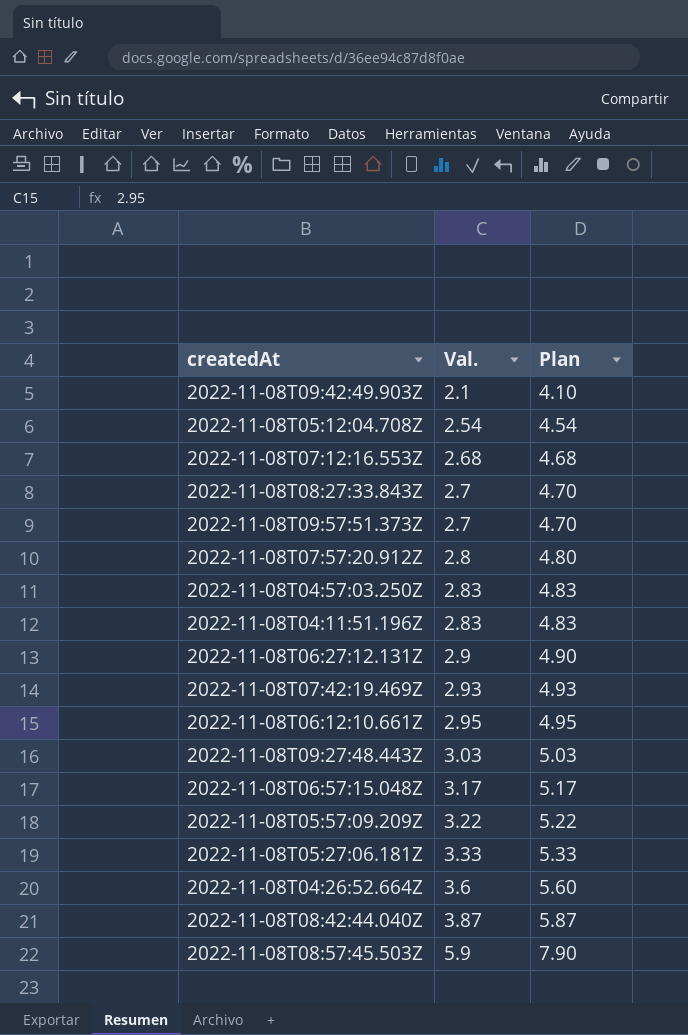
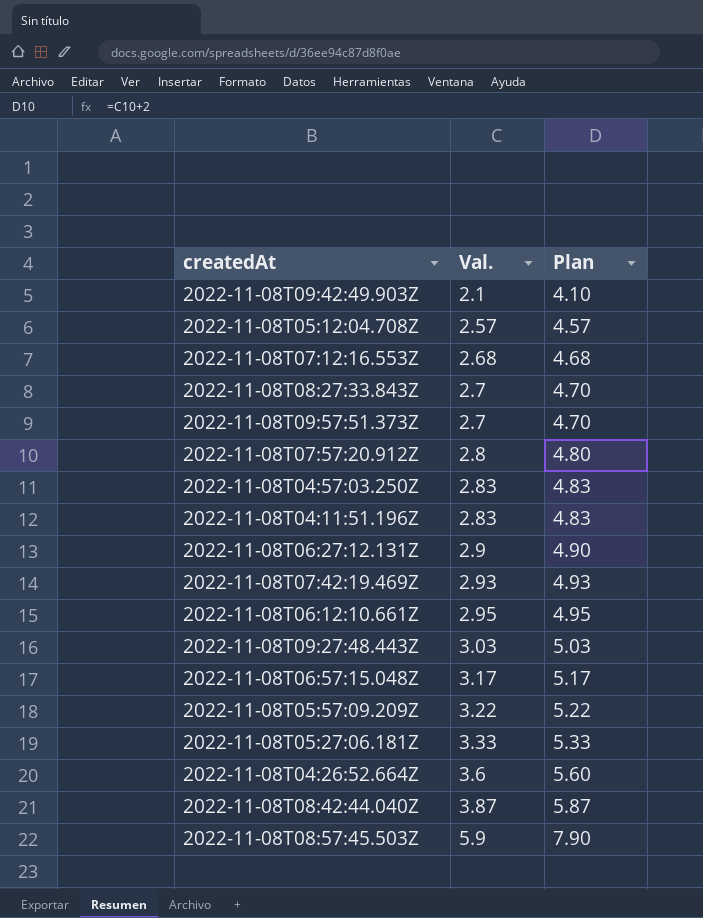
2022-11-08T05:12:04.708Z | Val.: 2.54 -> 2.57
2022-11-08T05:12:04.708Z | Plan: 4.54 -> 4.57

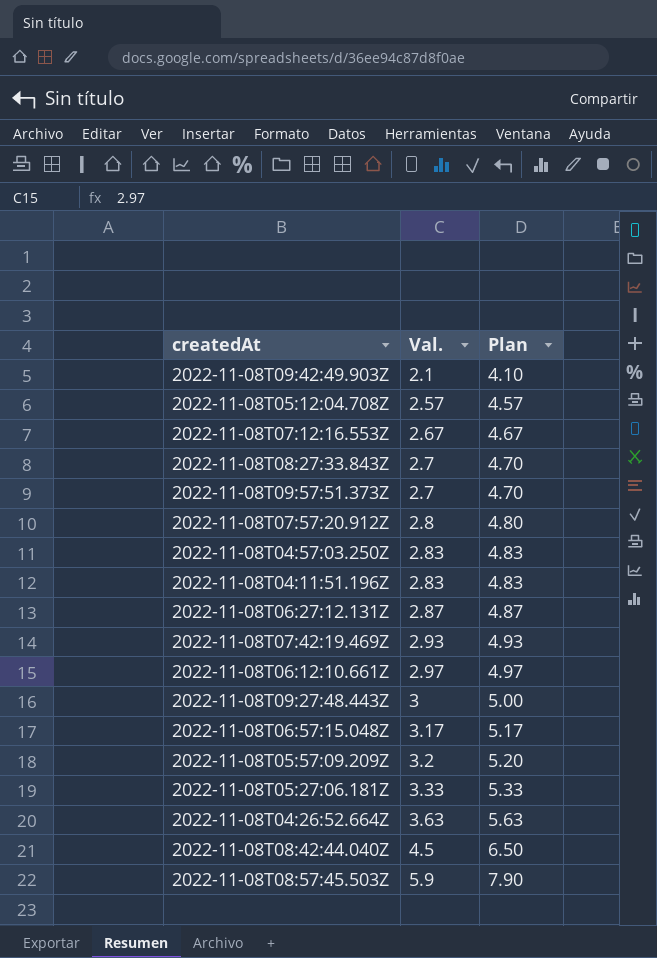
2022-11-08T07:12:16.553Z | Val.: 2.68 -> 2.67
2022-11-08T07:12:16.553Z | Plan: 4.68 -> 4.67
2022-11-08T06:27:12.131Z | Val.: 2.9 -> 2.87
2022-11-08T06:27:12.131Z | Plan: 4.90 -> 4.87
2022-11-08T06:12:10.661Z | Val.: 2.95 -> 2.97
2022-11-08T06:12:10.661Z | Plan: 4.95 -> 4.97
2022-11-08T09:27:48.443Z | Val.: 3.03 -> 3
2022-11-08T09:27:48.443Z | Plan: 5.03 -> 5.00
2022-11-08T05:57:09.209Z | Val.: 3.22 -> 3.2
2022-11-08T05:57:09.209Z | Plan: 5.22 -> 5.20
2022-11-08T04:26:52.664Z | Val.: 3.6 -> 3.63
2022-11-08T04:26:52.664Z | Plan: 5.60 -> 5.63
2022-11-08T08:42:44.040Z | Val.: 3.87 -> 4.5
2022-11-08T08:42:44.040Z | Plan: 5.87 -> 6.50

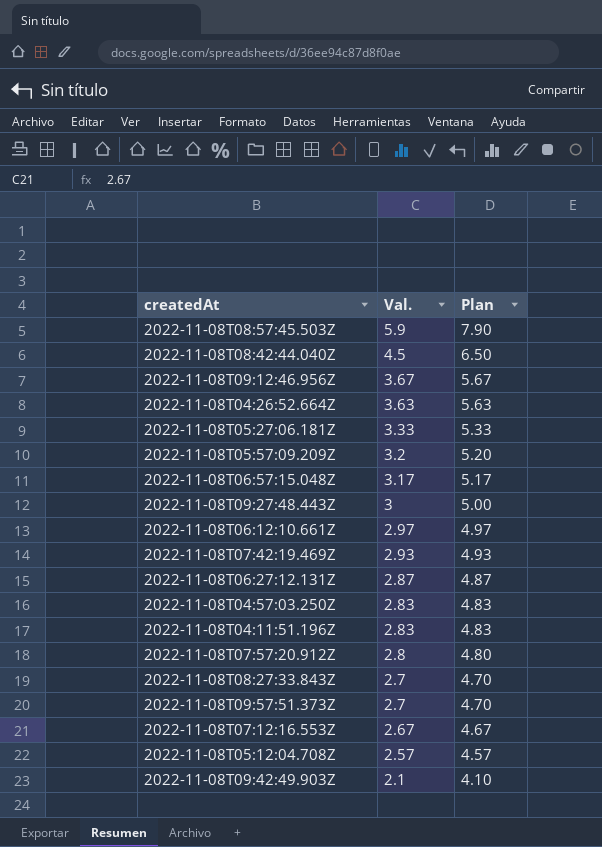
row order: Val. ascending -> Val. descending
row 2022-11-08T09:12:46.956Z: none -> 3.67 | 5.67

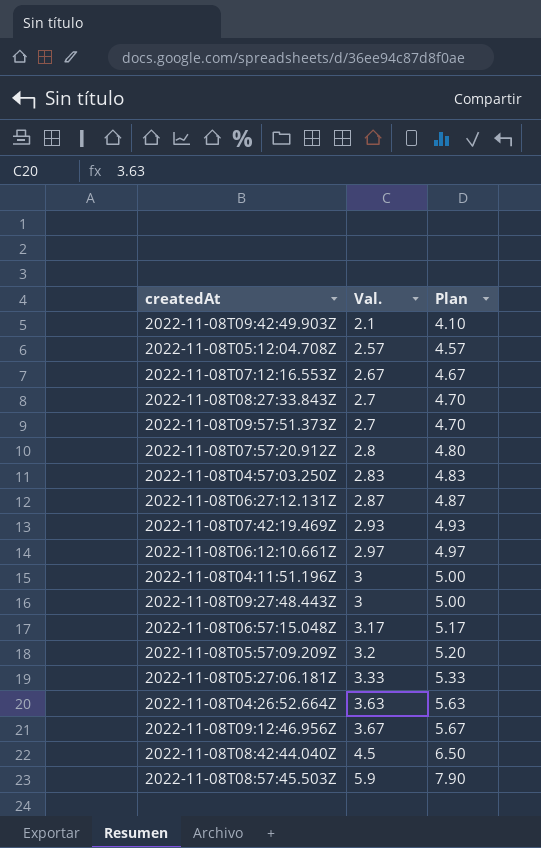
row order: Val. descending -> Val. ascending
2022-11-08T04:11:51.196Z | Val.: 2.83 -> 3
2022-11-08T04:11:51.196Z | Plan: 4.83 -> 5.00

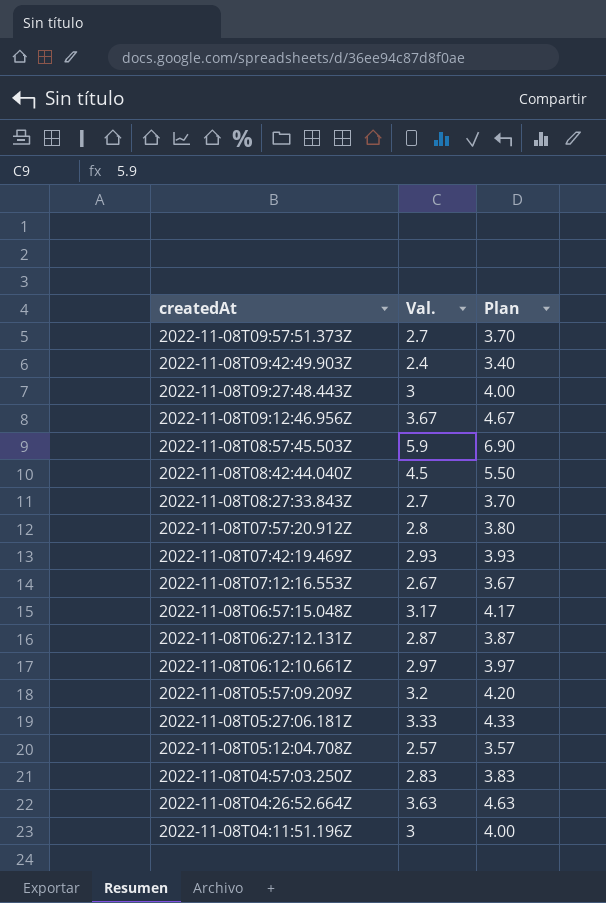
row order: Val. ascending -> createdAt descending
column Plan | formula: [Val.] + 2 -> [Val.] + 1
2022-11-08T09:42:49.903Z | Val.: 2.1 -> 2.4

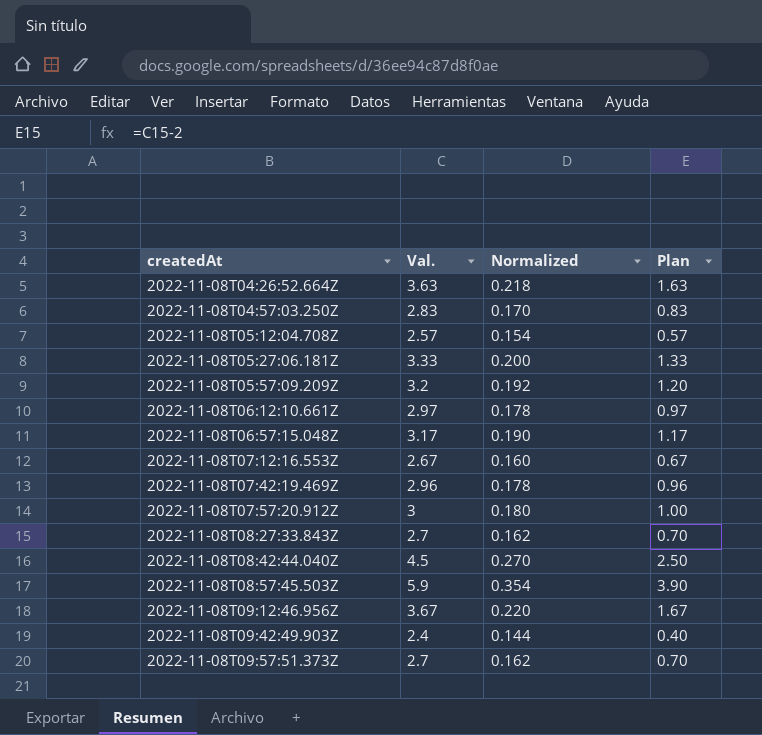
row order: createdAt descending -> createdAt ascending
column Normalized | formula: none -> [Val.] * 0.06
column Plan | formula: [Val.] + 1 -> [Val.] - 2
row 2022-11-08T09:27:48.443Z: 3 | 4.00 -> none
row 2022-11-08T06:27:12.131Z: 2.87 | 3.87 -> none
row 2022-11-08T04:11:51.196Z: 3 | 4.00 -> none
2022-11-08T07:42:19.469Z | Val.: 2.93 -> 2.96
2022-11-08T07:57:20.912Z | Val.: 2.8 -> 3

